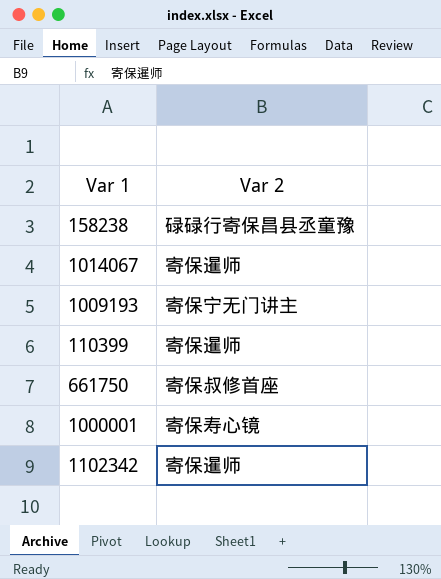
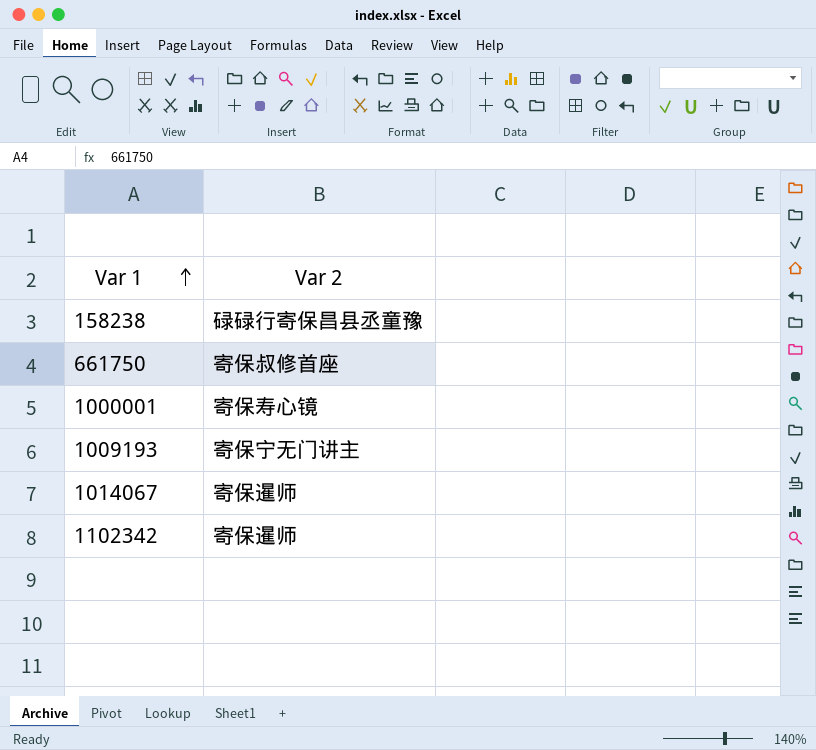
row order: none -> Var 1 ascending
row 110399: 寄保暹师 -> none

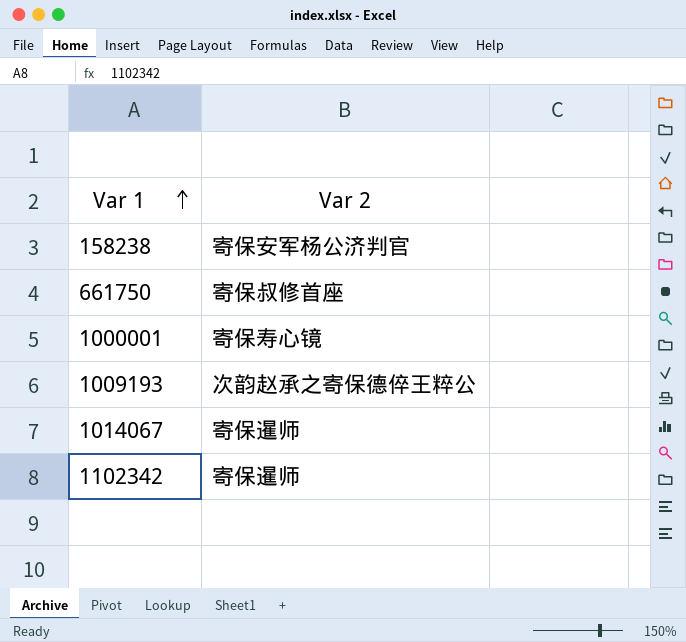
158238 | Var 2: 碌碌行寄保昌县丞童豫 -> 寄保安军杨公济判官
1009193 | Var 2: 寄保宁无门讲主 -> 次韵赵承之寄保德倅王粹公

